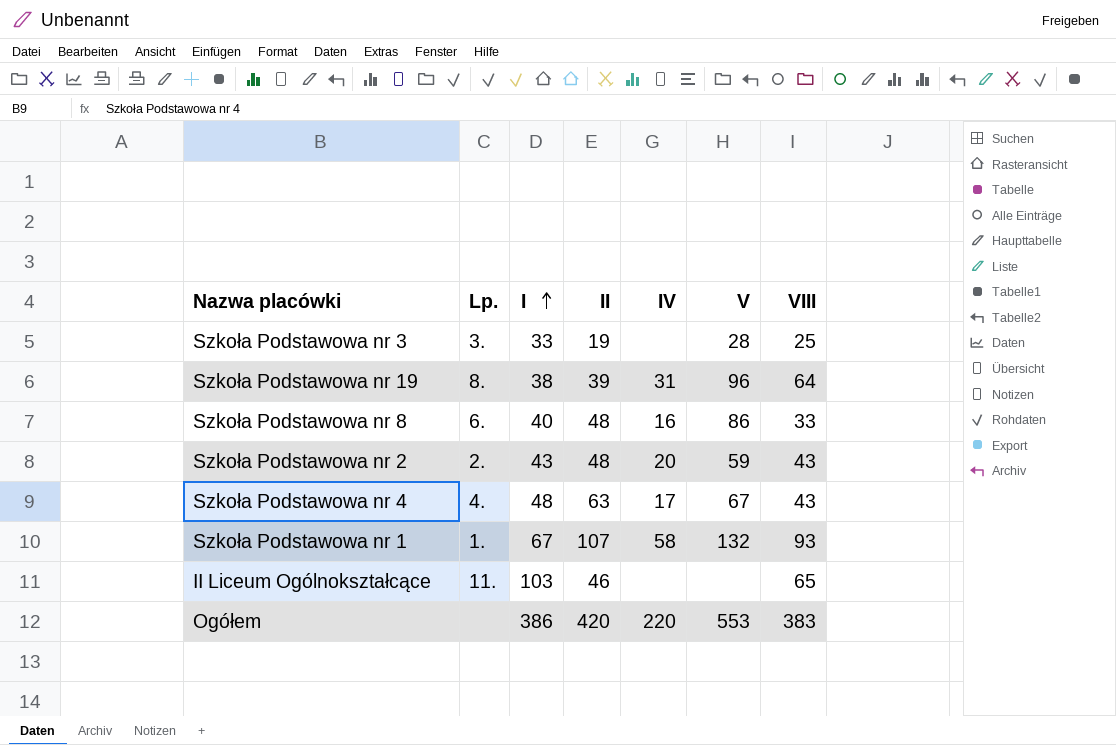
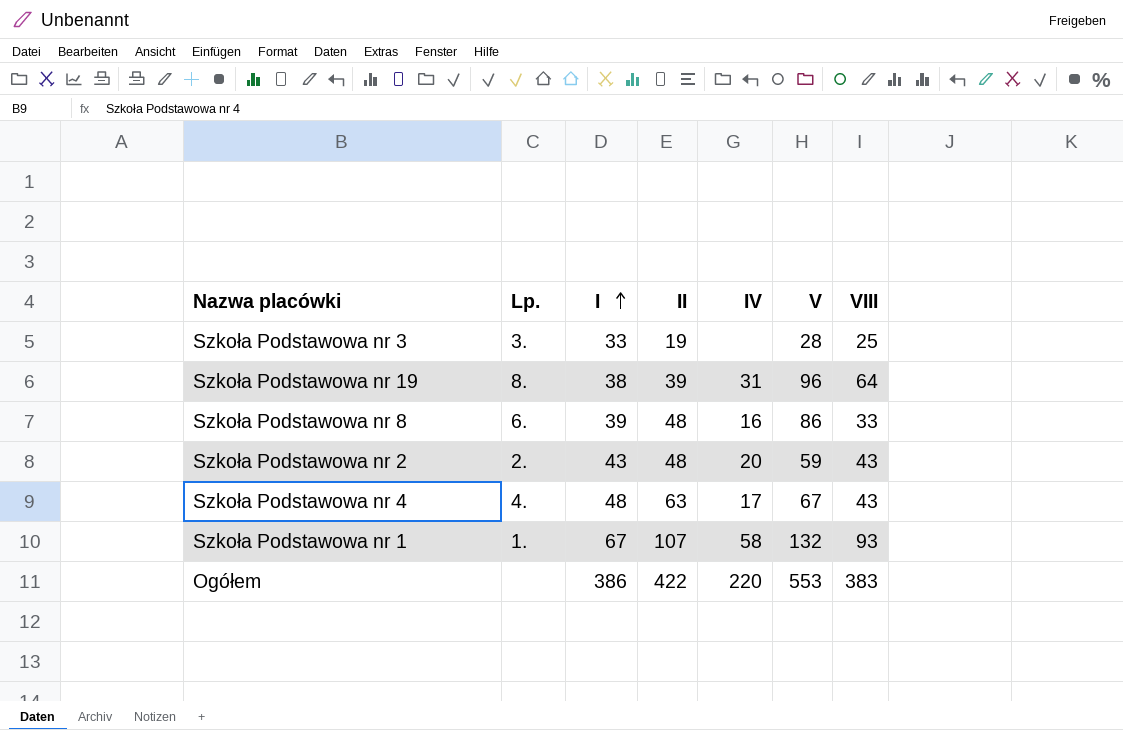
row II Liceum Ogólnokształcące: 11. | 103 | 46 | none | none | 65 -> none
Szkoła Podstawowa nr 8 | I: 40 -> 39
Ogółem | II: 420 -> 422

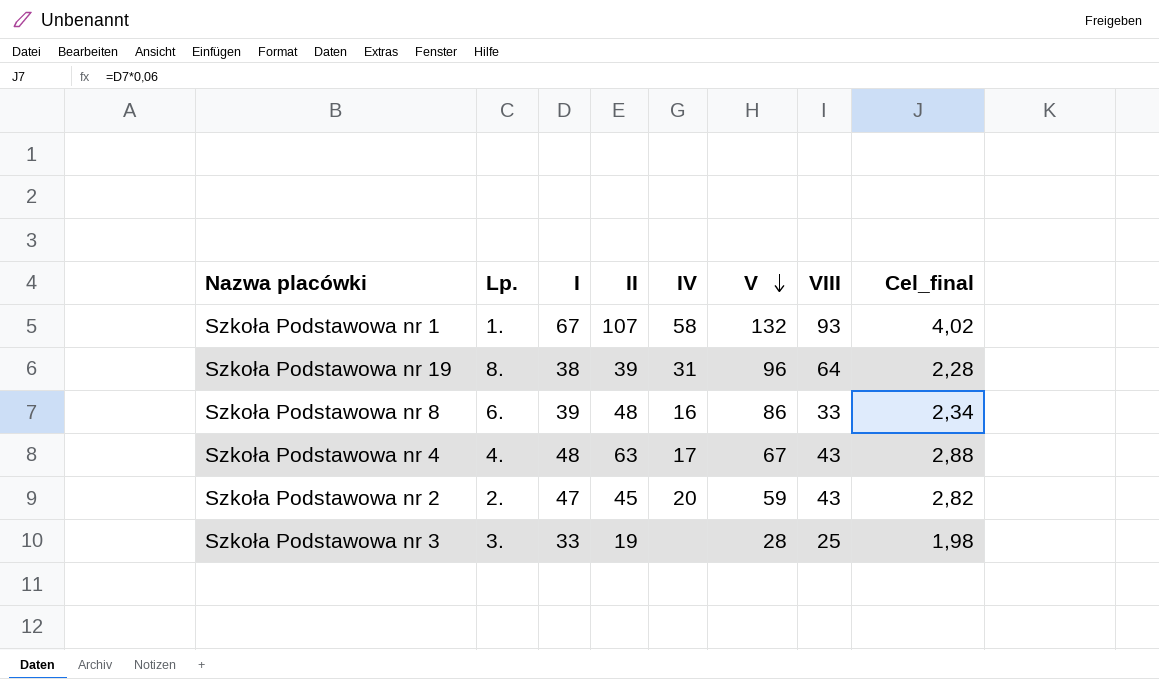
row order: I ascending -> V descending
column Cel_final | formula: none -> [I] * 0,06
row Ogółem: none | 386 | 422 | 220 | 553 | 383 -> none
Szkoła Podstawowa nr 2 | I: 43 -> 47
Szkoła Podstawowa nr 2 | II: 48 -> 45

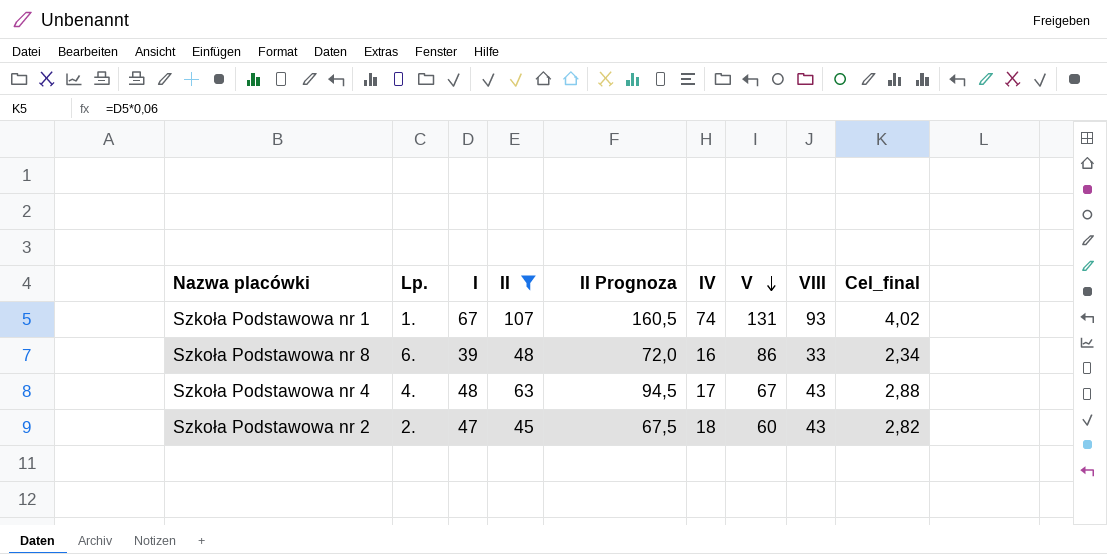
filter: none -> II >= 45
column II Prognoza | formula: none -> [II] * 1,5
Szkoła Podstawowa nr 1 | IV: 58 -> 74
Szkoła Podstawowa nr 1 | V: 132 -> 131
Szkoła Podstawowa nr 2 | IV: 20 -> 18
Szkoła Podstawowa nr 2 | V: 59 -> 60

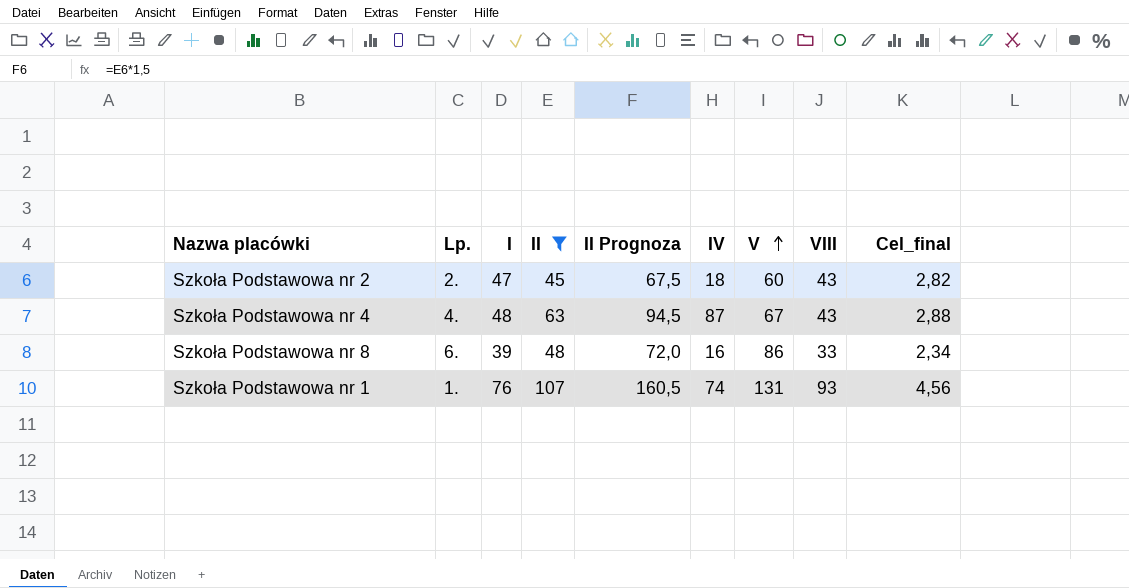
row order: V descending -> V ascending
Szkoła Podstawowa nr 4 | IV: 17 -> 87
Szkoła Podstawowa nr 1 | I: 67 -> 76
Szkoła Podstawowa nr 1 | Cel_final: 4,02 -> 4,56

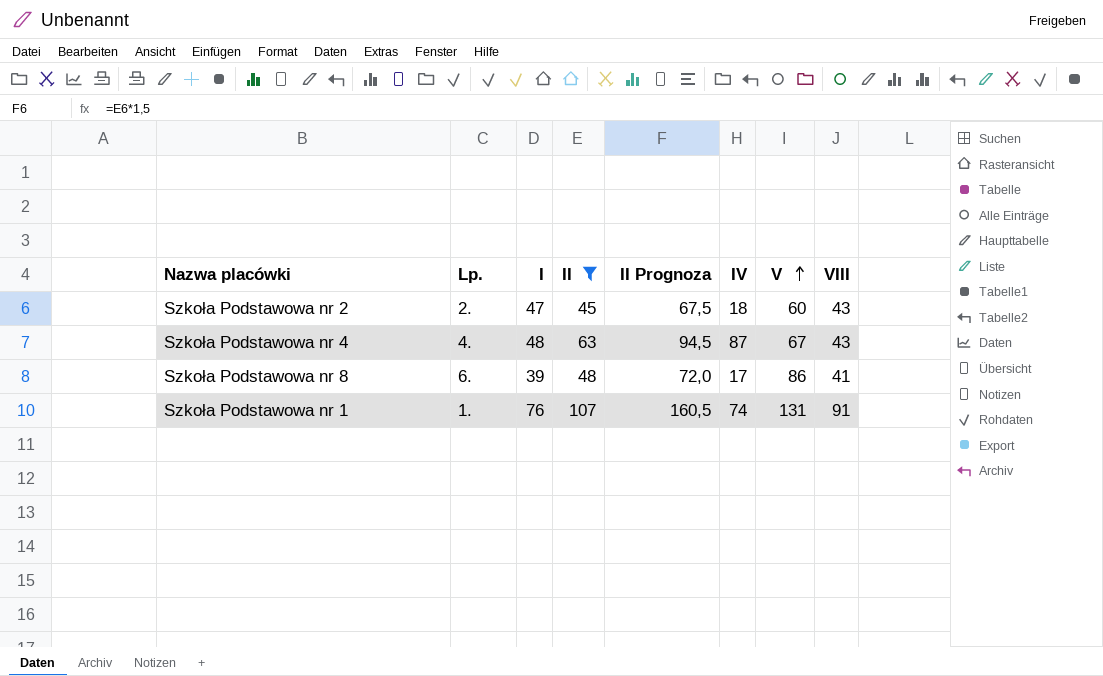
column Cel_final | formula: [I] * 0,06 -> none
Szkoła Podstawowa nr 8 | IV: 16 -> 17
Szkoła Podstawowa nr 8 | VIII: 33 -> 41
Szkoła Podstawowa nr 1 | VIII: 93 -> 91

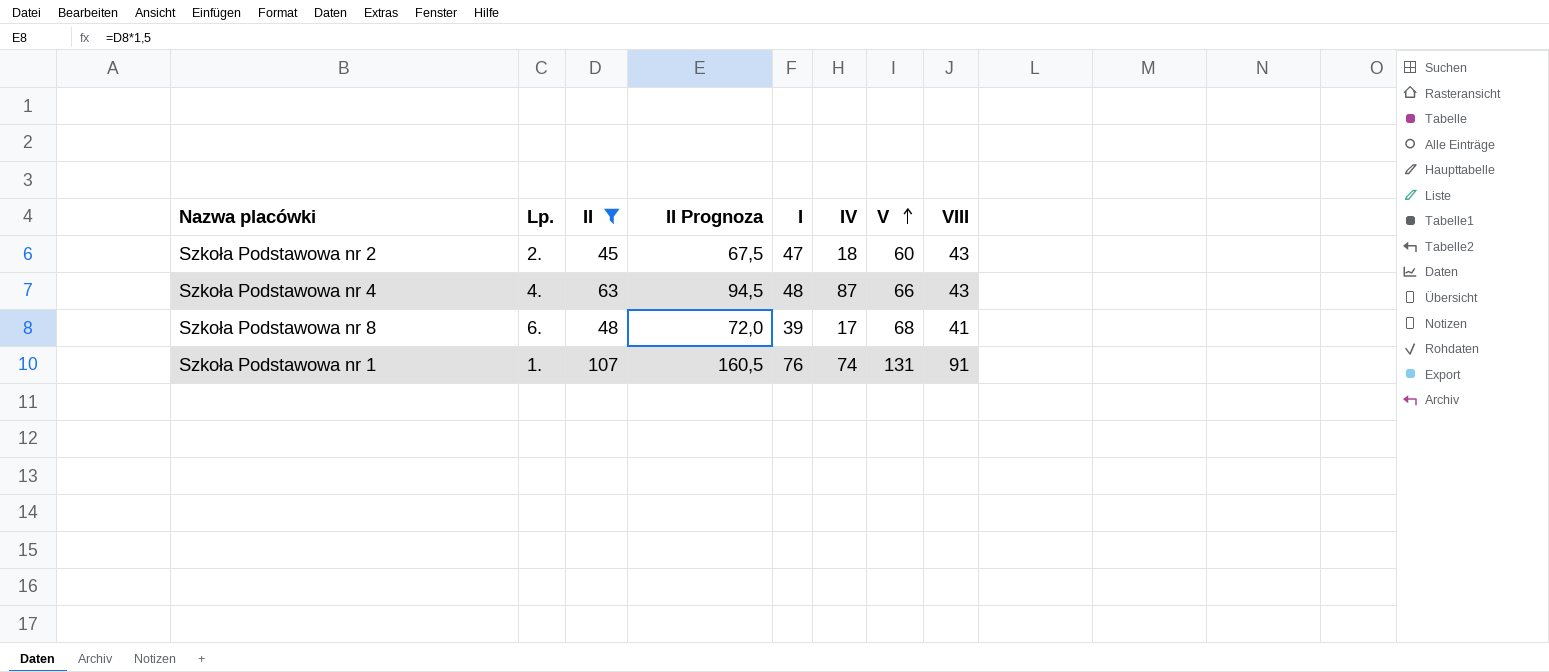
column I | position: 3 -> 5
Szkoła Podstawowa nr 4 | V: 67 -> 66
Szkoła Podstawowa nr 8 | V: 86 -> 68

